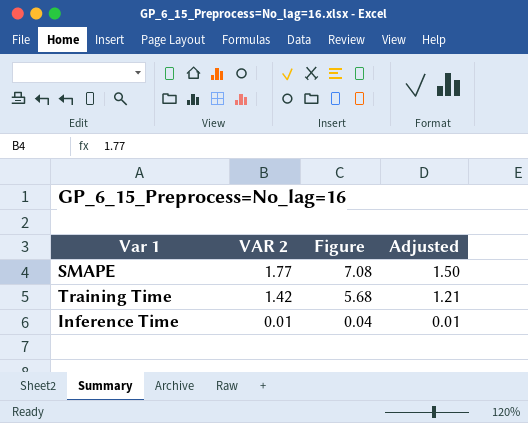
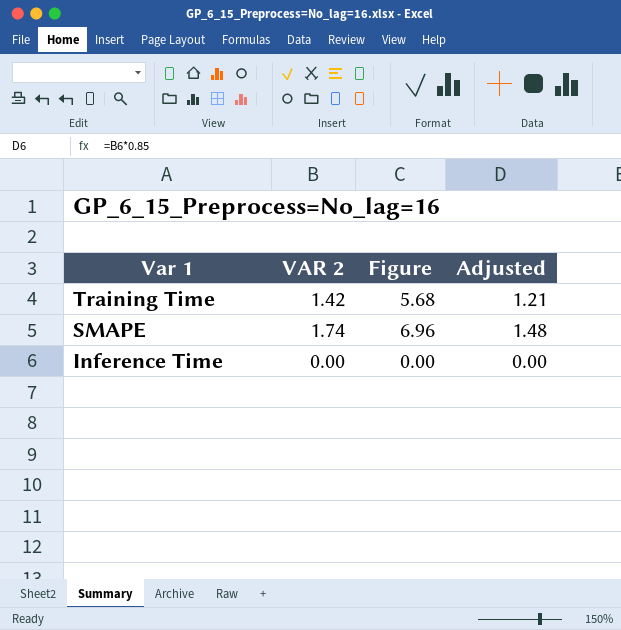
row order: VAR 2 descending -> Var 1 descending
SMAPE | VAR 2: 1.77 -> 1.74
SMAPE | Figure: 7.08 -> 6.96
SMAPE | Adjusted: 1.50 -> 1.48
Inference Time | VAR 2: 0.01 -> 0.00
Inference Time | Figure: 0.04 -> 0.00
Inference Time | Adjusted: 0.01 -> 0.00

